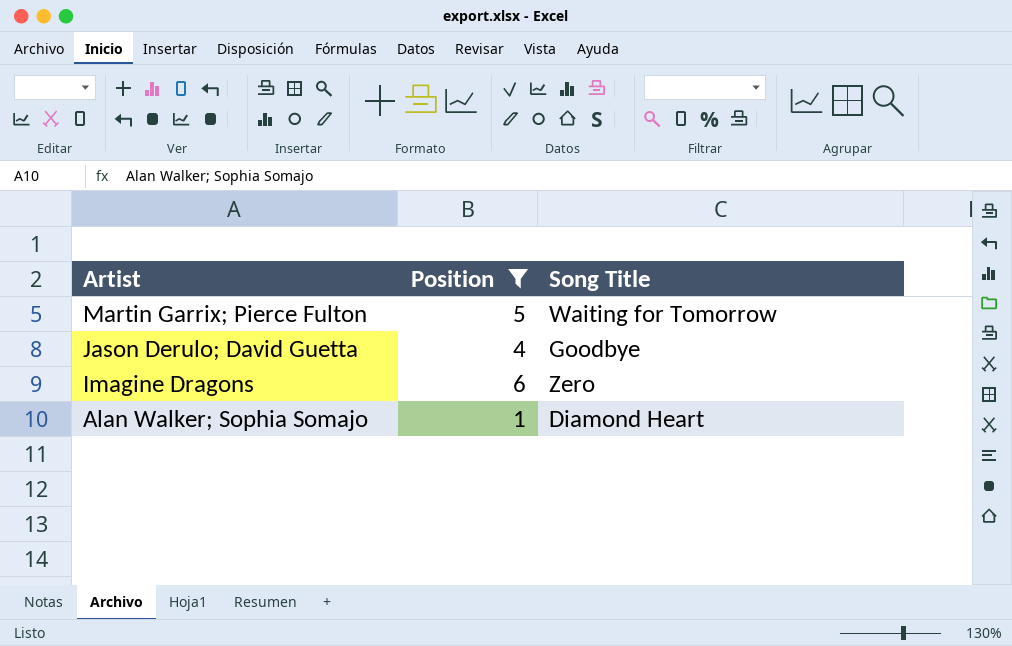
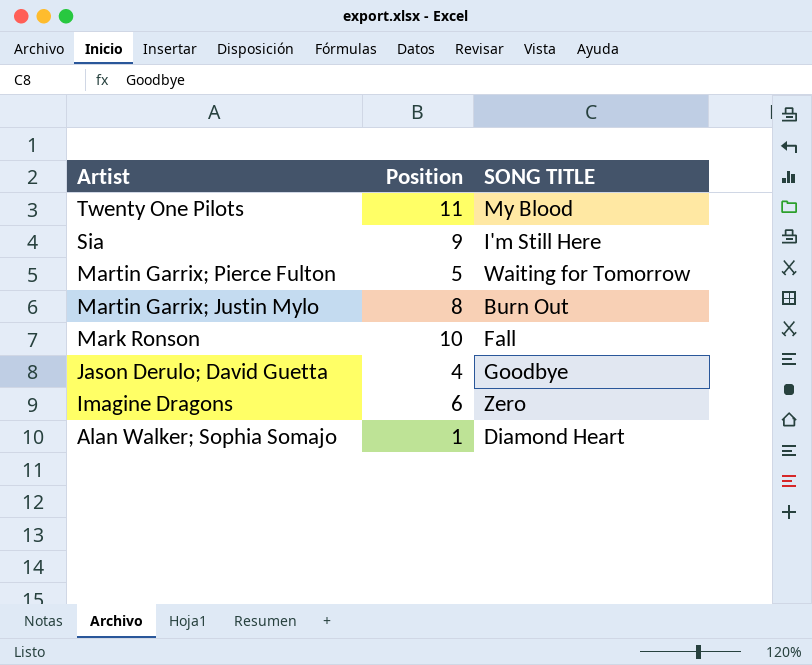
filter: Position <= 6 -> none
column name: Song Title -> SONG TITLE

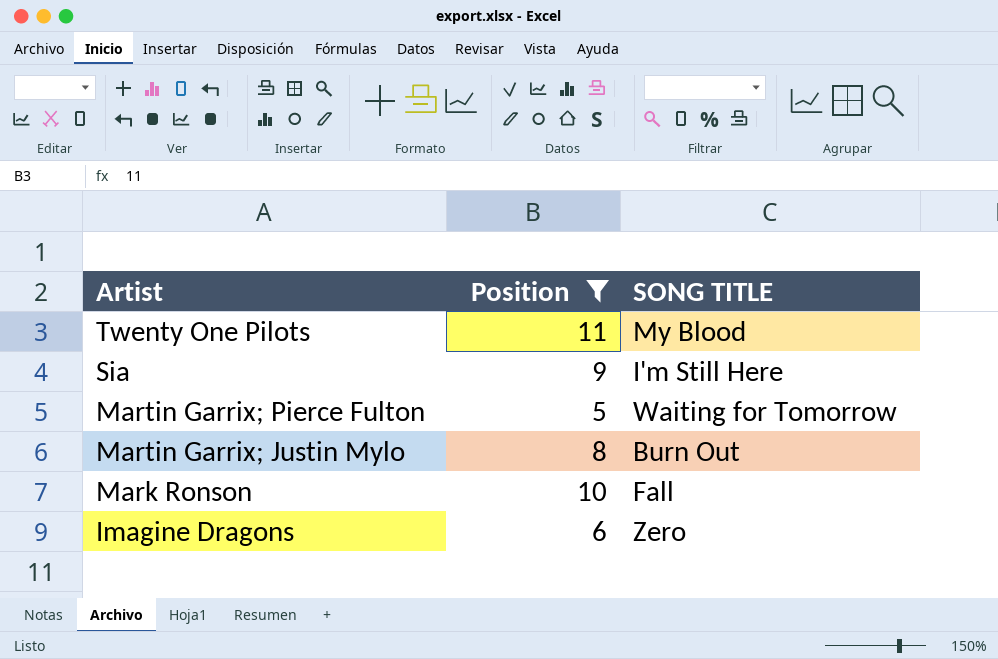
filter: none -> Position >= 5

